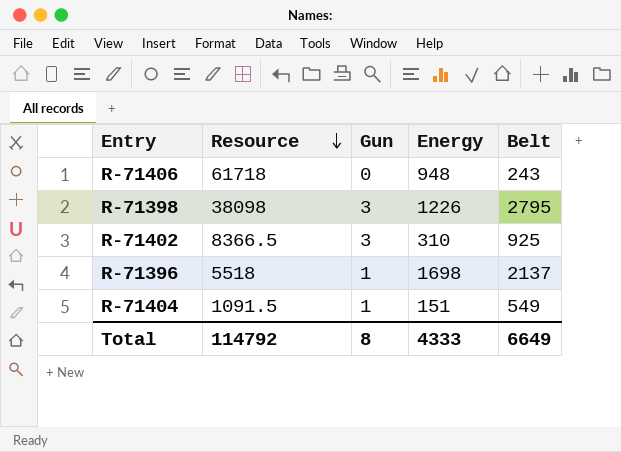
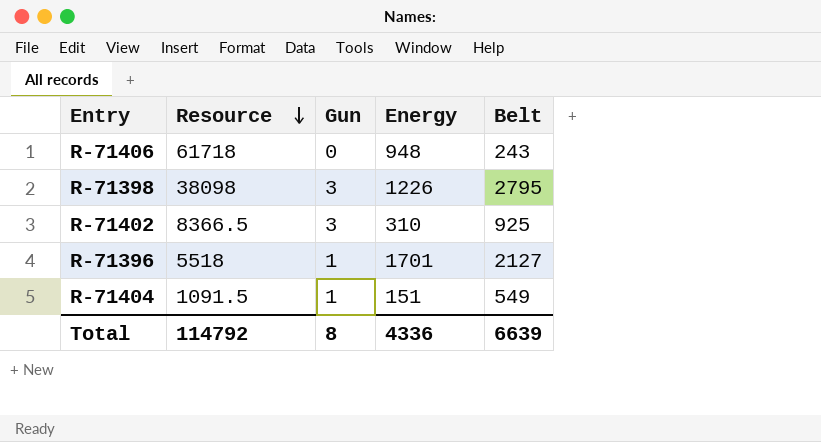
R-71396 | Energy: 1698 -> 1701
R-71396 | Belt: 2137 -> 2127
Total | Energy: 4333 -> 4336
Total | Belt: 6649 -> 6639

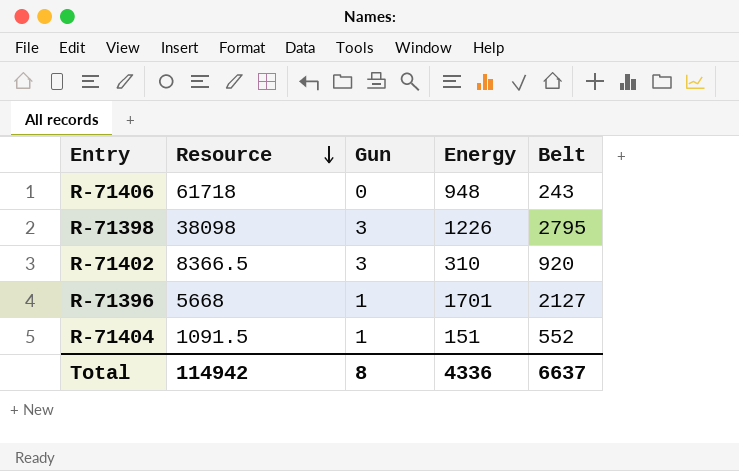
R-71402 | Belt: 925 -> 920
R-71396 | Resource: 5518 -> 5668
R-71404 | Belt: 549 -> 552
Total | Resource: 114792 -> 114942
Total | Belt: 6639 -> 6637

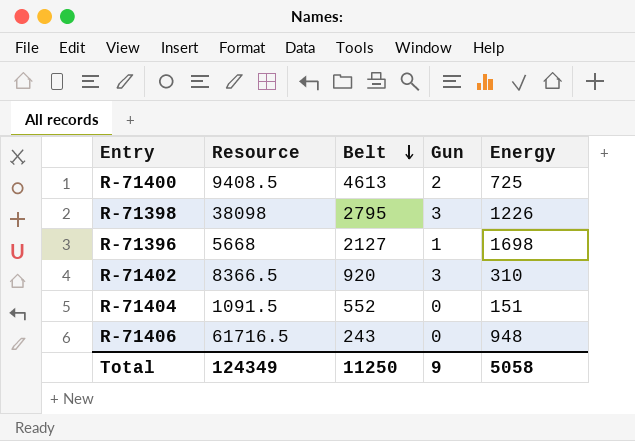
row order: Resource descending -> Belt descending
column Belt | position: 5 -> 3
row R-71400: none -> 9408.5 | 4613 | 2 | 725
R-71396 | Energy: 1701 -> 1698
R-71404 | Gun: 1 -> 0
R-71406 | Resource: 61718 -> 61716.5
Total | Resource: 114942 -> 124349
Total | Belt: 6637 -> 11250
Total | Gun: 8 -> 9
Total | Energy: 4336 -> 5058

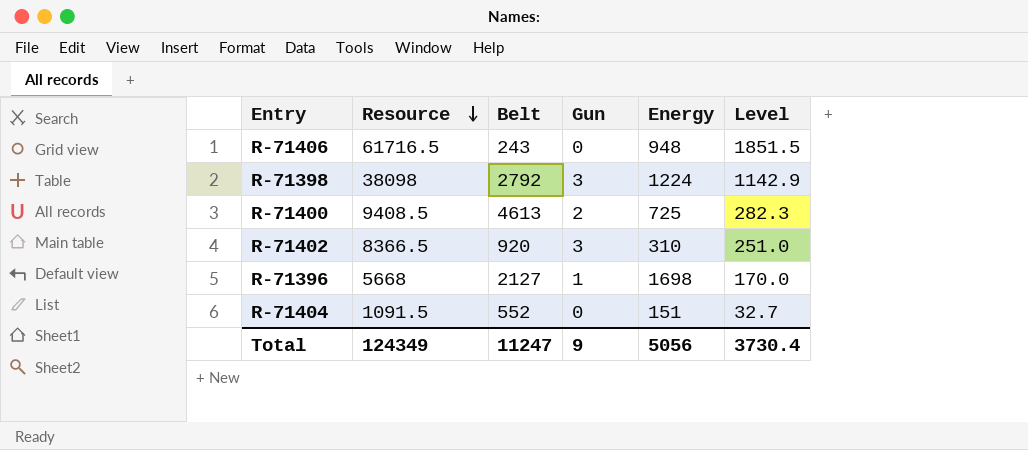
row order: Belt descending -> Resource descending
column Level | formula: none -> [Resource] * 0.03
R-71398 | Belt: 2795 -> 2792
R-71398 | Energy: 1226 -> 1224
Total | Belt: 11250 -> 11247
Total | Energy: 5058 -> 5056

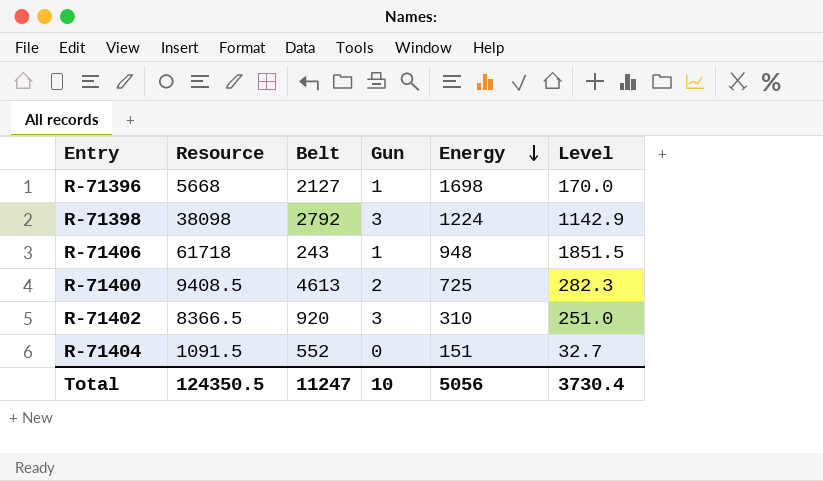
row order: Resource descending -> Energy descending
R-71406 | Resource: 61716.5 -> 61718
R-71406 | Gun: 0 -> 1
Total | Resource: 124349 -> 124350.5
Total | Gun: 9 -> 10

